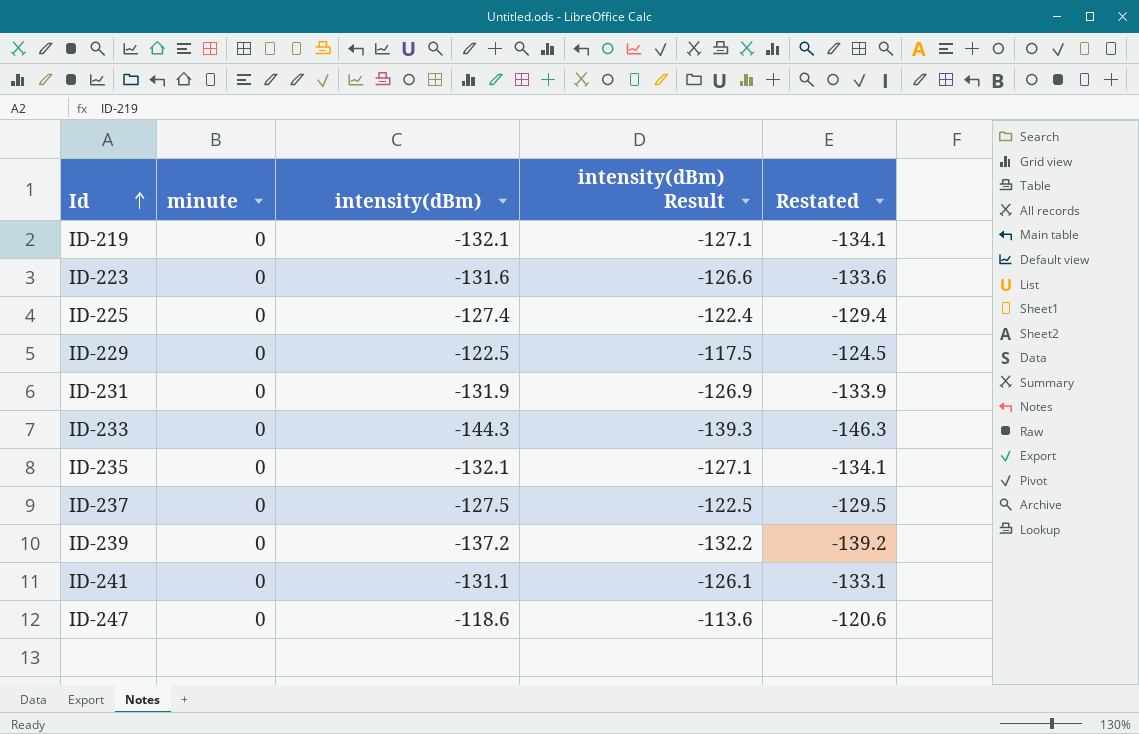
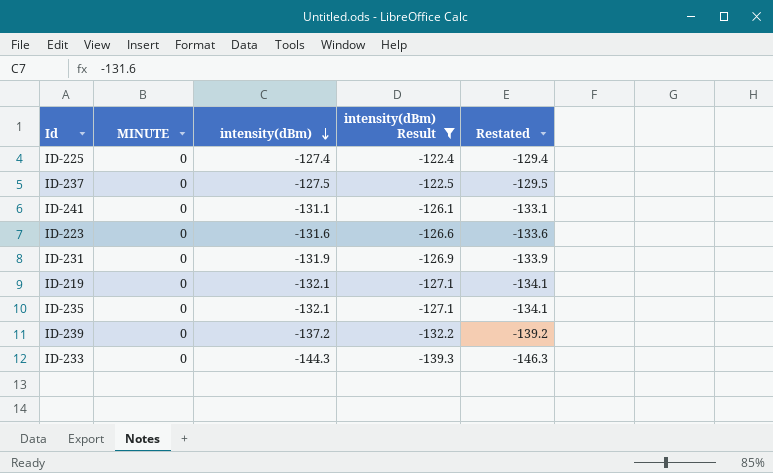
filter: none -> intensity(dBm) Result <= -122.4
row order: Id ascending -> intensity(dBm) descending
column name: minute -> MINUTE

